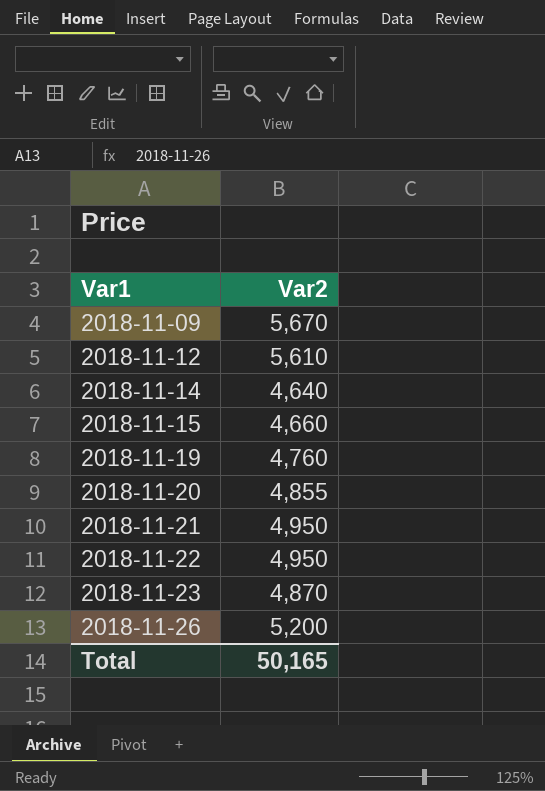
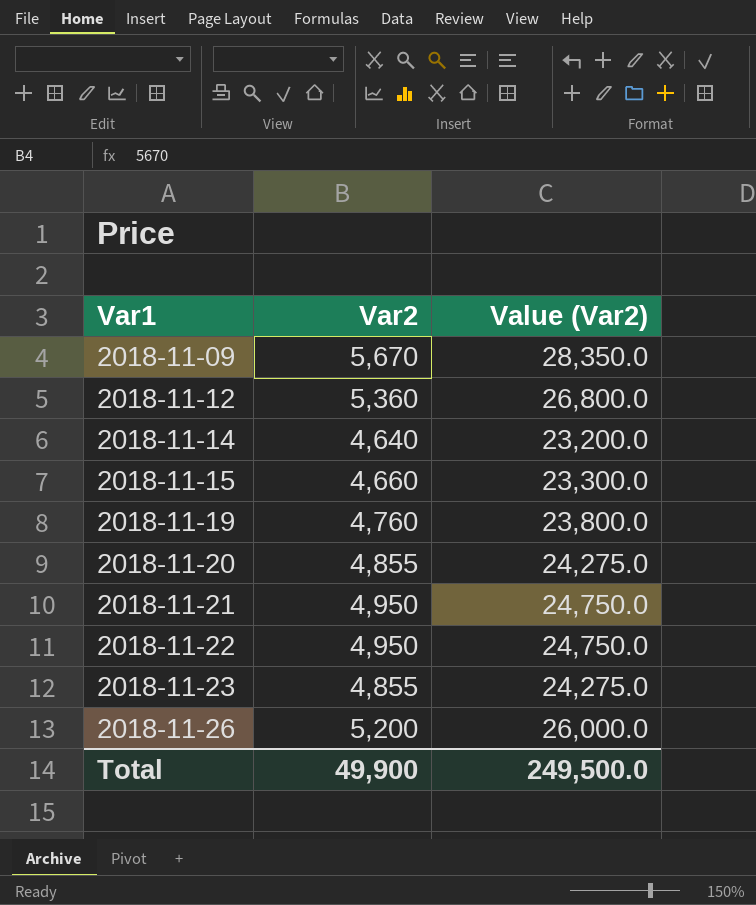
column Value (Var2) | formula: none -> [Var2] * 5
2018-11-12 | Var2: 5,610 -> 5,360
2018-11-23 | Var2: 4,870 -> 4,855
Total | Var2: 50,165 -> 49,900

